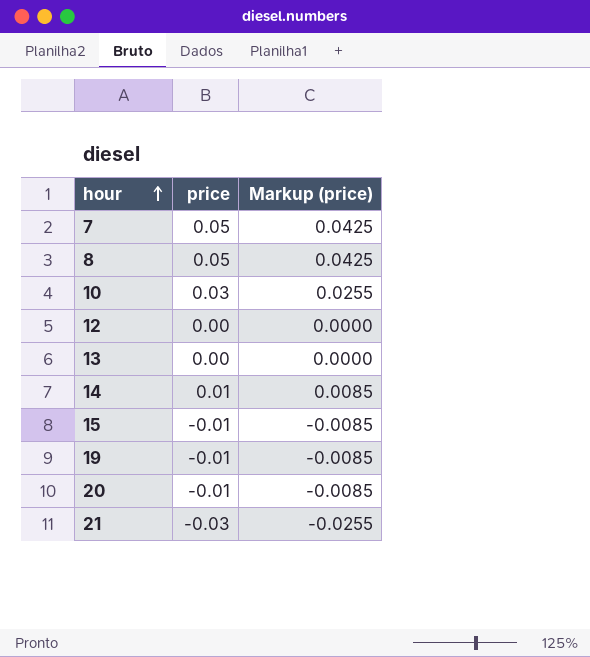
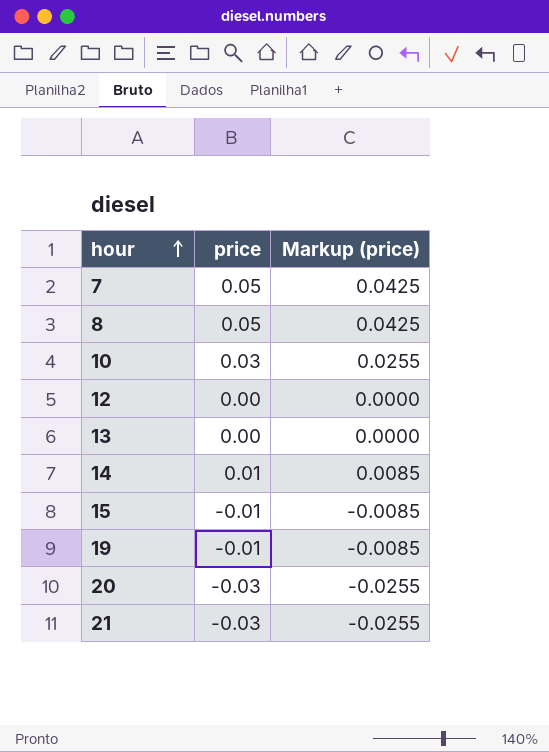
20 | price: -0.01 -> -0.03
20 | Markup (price): -0.0085 -> -0.0255

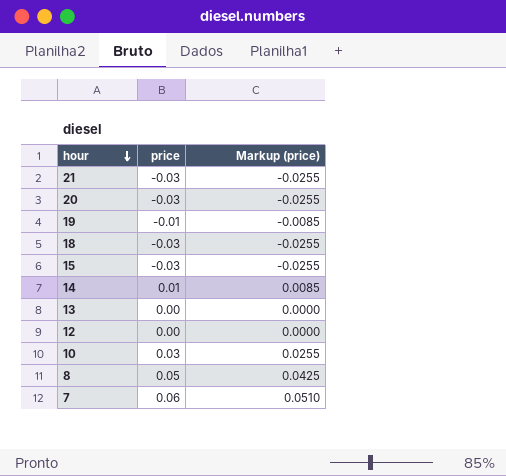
row order: hour ascending -> hour descending
row 18: none -> -0.03 | -0.0255
15 | price: -0.01 -> -0.03
15 | Markup (price): -0.0085 -> -0.0255
7 | price: 0.05 -> 0.06
7 | Markup (price): 0.0425 -> 0.0510

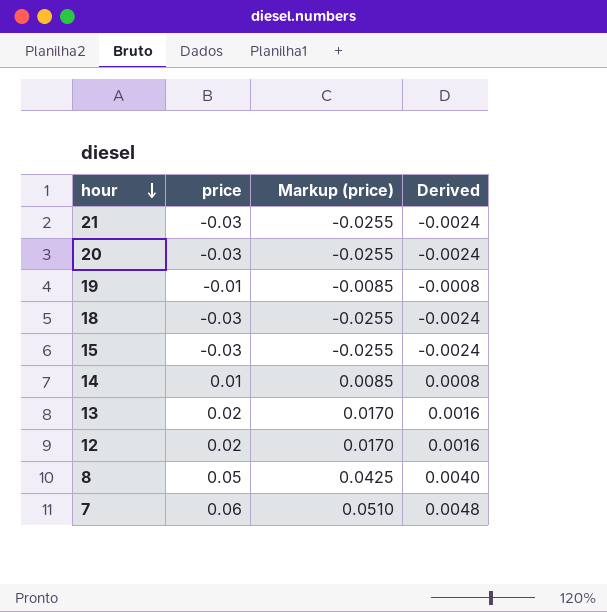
column Derived | formula: none -> [price] * 0.08
row 10: 0.03 | 0.0255 -> none
13 | price: 0.00 -> 0.02
13 | Markup (price): 0.0000 -> 0.0170
12 | price: 0.00 -> 0.02
12 | Markup (price): 0.0000 -> 0.0170

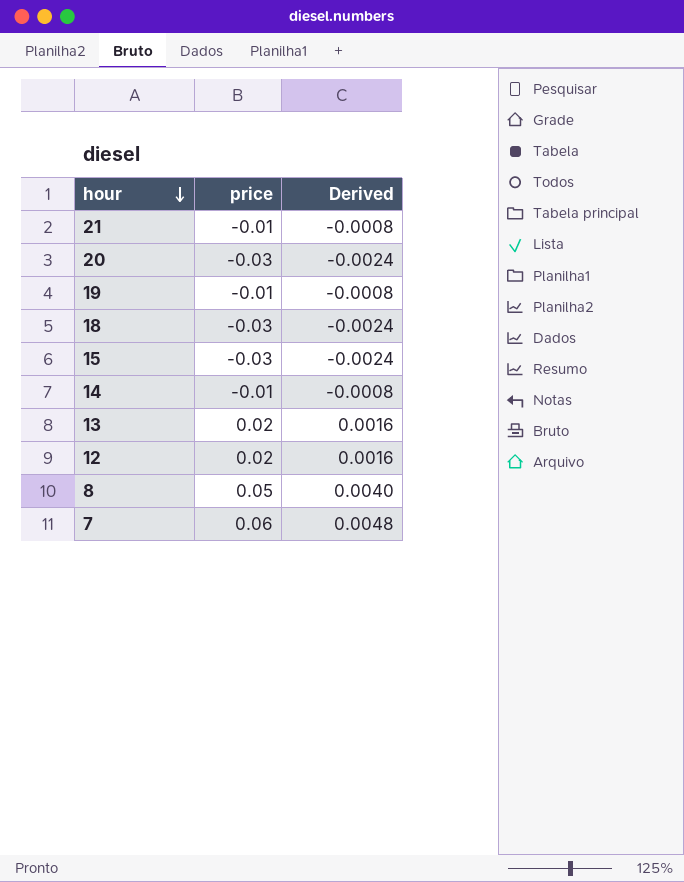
column Markup (price) | formula: [price] * 0.85 -> none
21 | price: -0.03 -> -0.01
21 | Derived: -0.0024 -> -0.0008
14 | price: 0.01 -> -0.01
14 | Derived: 0.0008 -> -0.0008

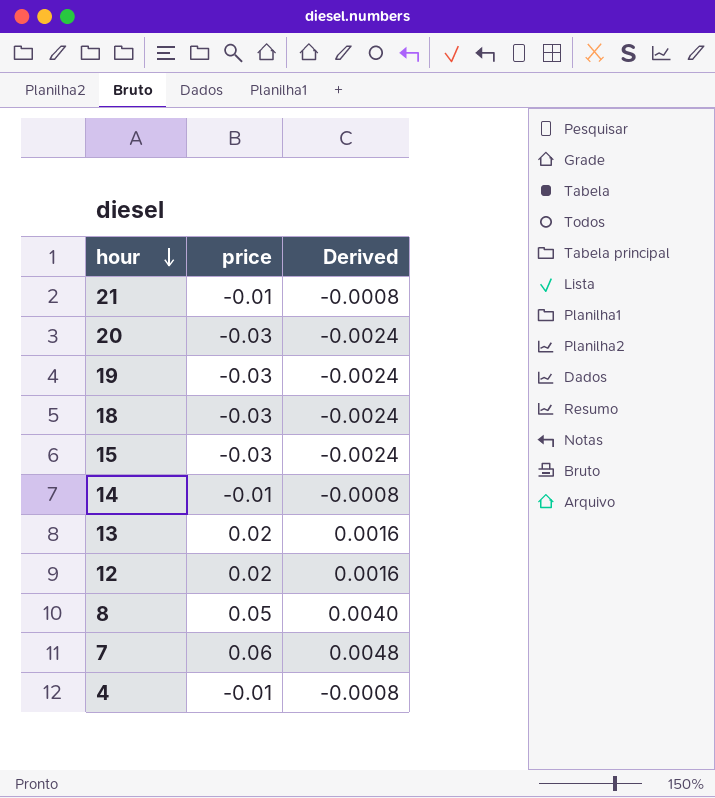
19 | price: -0.01 -> -0.03
19 | Derived: -0.0008 -> -0.0024
row 4: none -> -0.01 | -0.0008

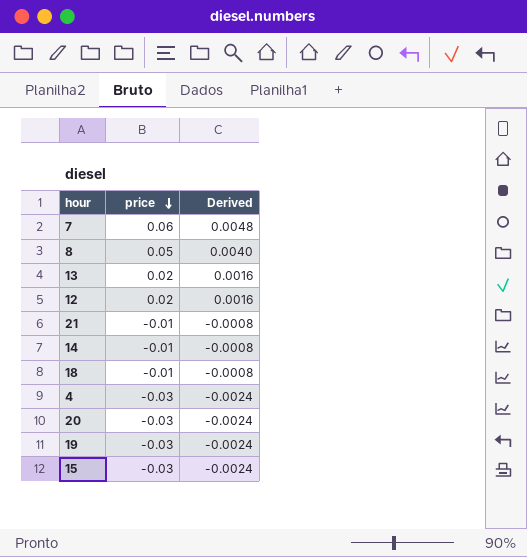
row order: hour descending -> price descending
18 | price: -0.03 -> -0.01
18 | Derived: -0.0024 -> -0.0008
4 | price: -0.01 -> -0.03
4 | Derived: -0.0008 -> -0.0024

